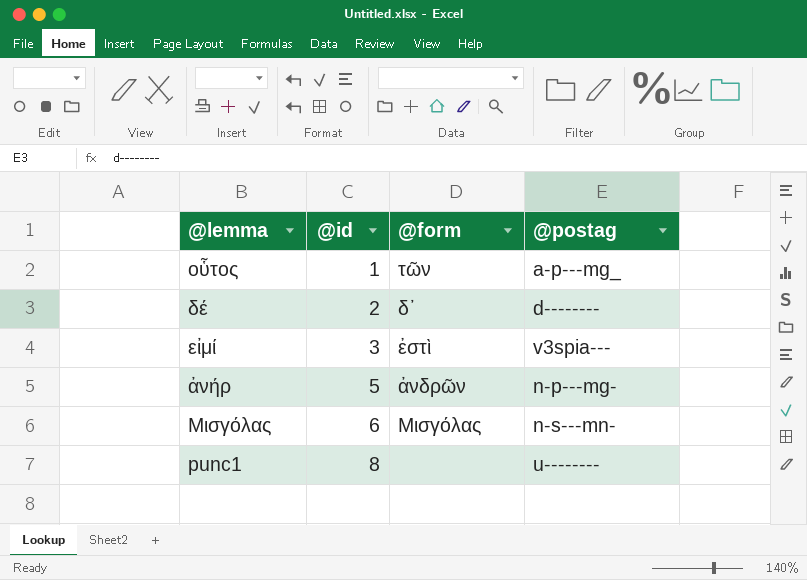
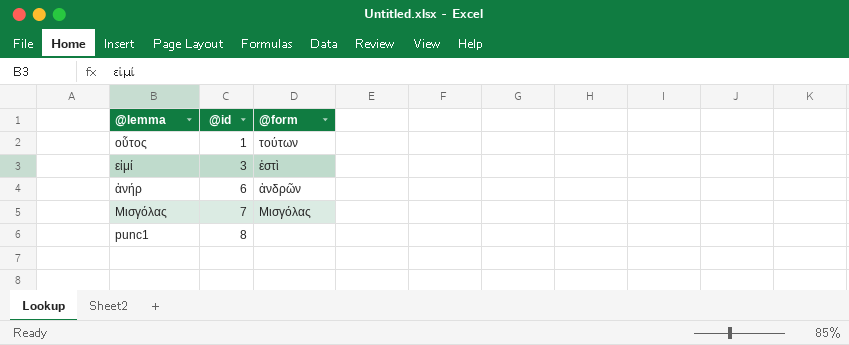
column @postag | position: 4 -> none
row δέ: 2 | δ᾽ | d-------- -> none
οὗτος | @form: τῶν -> τούτων
ἀνήρ | @id: 5 -> 6
Μισγόλας | @id: 6 -> 7

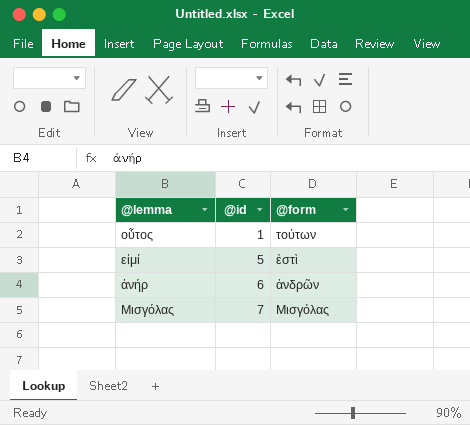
row punc1: 8 | none -> none
εἰμί | @id: 3 -> 5

